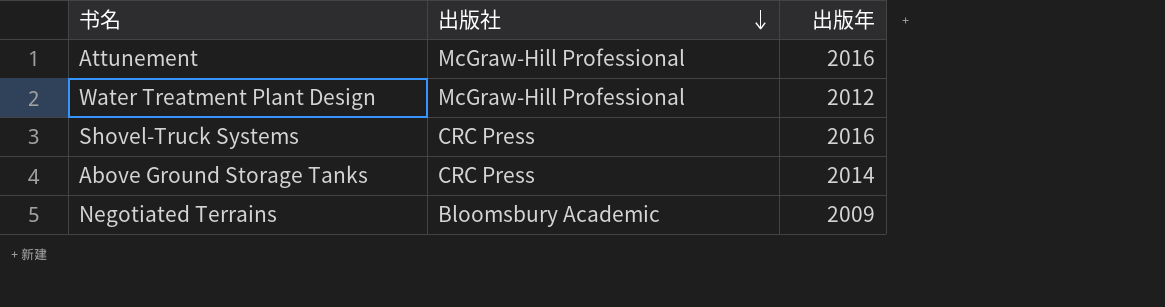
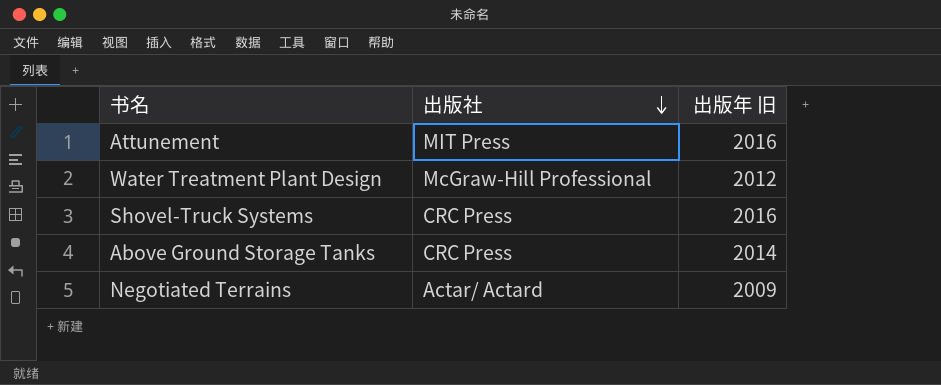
column name: 出版年 -> 出版年 旧
Attunement | 出版社: McGraw-Hill Professional -> MIT Press
Negotiated Terrains | 出版社: Bloomsbury Academic -> Actar/ Actard

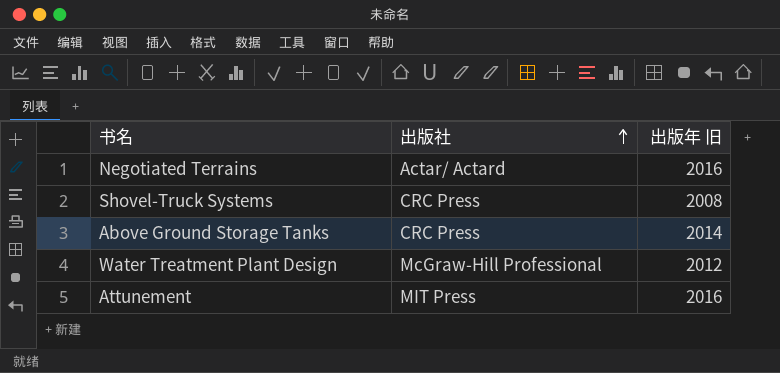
row order: 出版社 descending -> 出版社 ascending
Negotiated Terrains | 出版年 旧: 2009 -> 2016
Shovel-Truck Systems | 出版年 旧: 2016 -> 2008

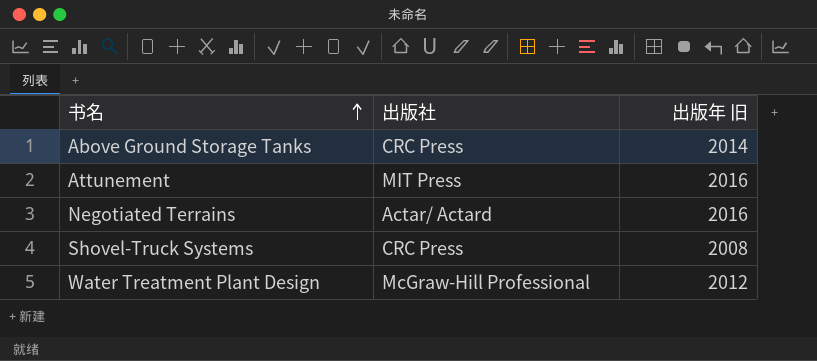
row order: 出版社 ascending -> 书名 ascending

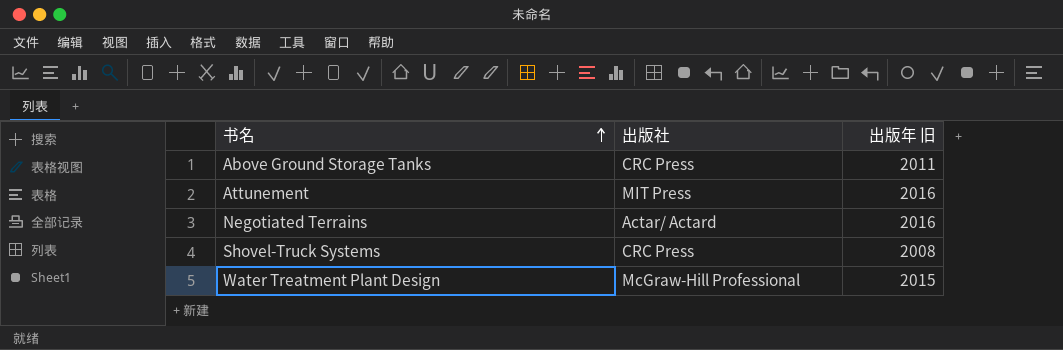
Above Ground Storage Tanks | 出版年 旧: 2014 -> 2011
Water Treatment Plant Design | 出版年 旧: 2012 -> 2015

